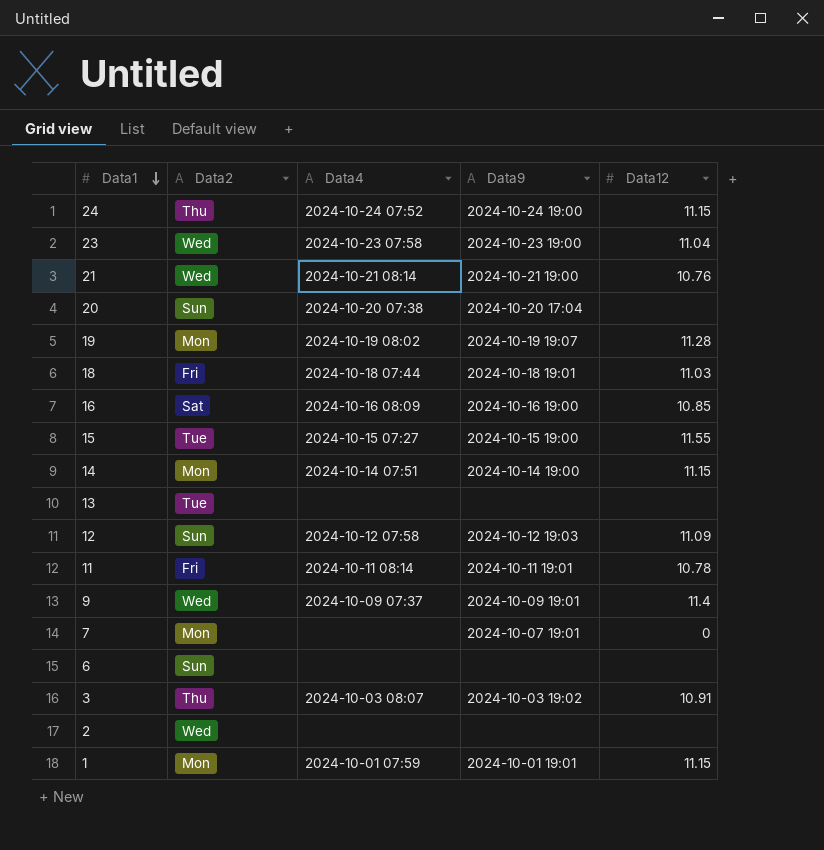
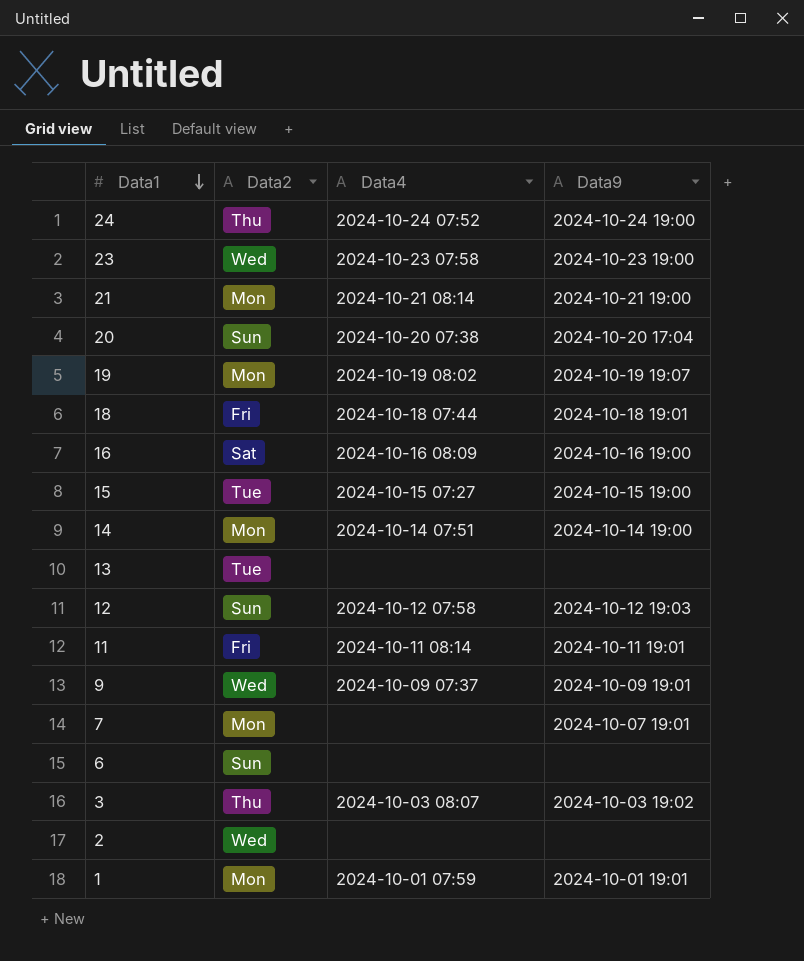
column Data12 | position: 5 -> none
21 | Data2: Wed -> Mon

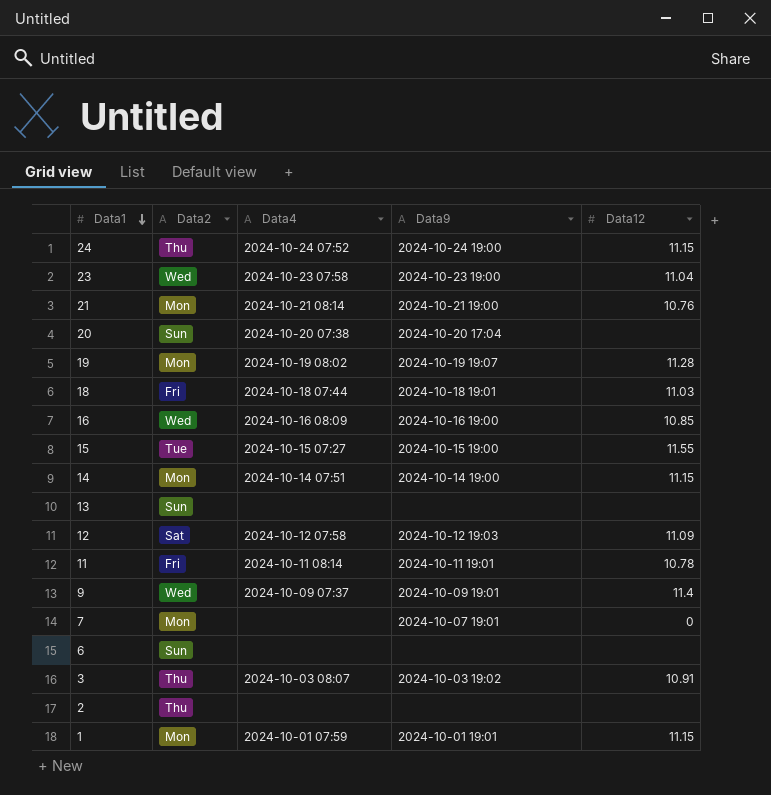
column Data12 | position: none -> 5
16 | Data2: Sat -> Wed
13 | Data2: Tue -> Sun
12 | Data2: Sun -> Sat
2 | Data2: Wed -> Thu

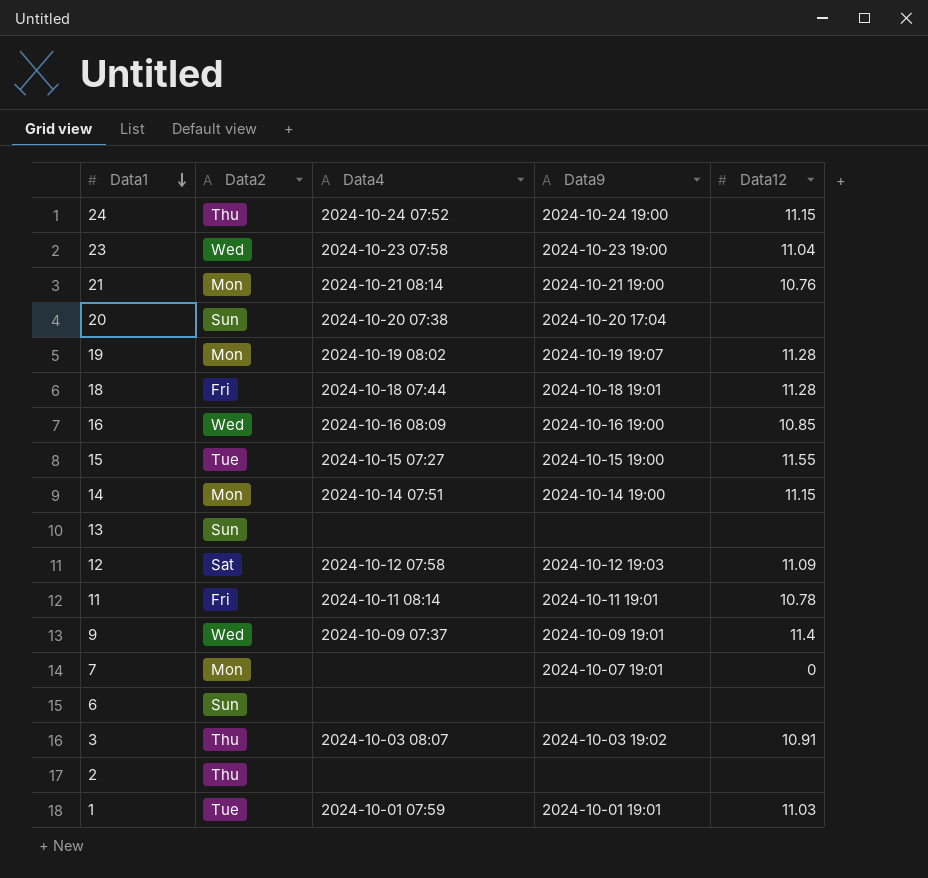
18 | Data12: 11.03 -> 11.28
1 | Data2: Mon -> Tue
1 | Data12: 11.15 -> 11.03

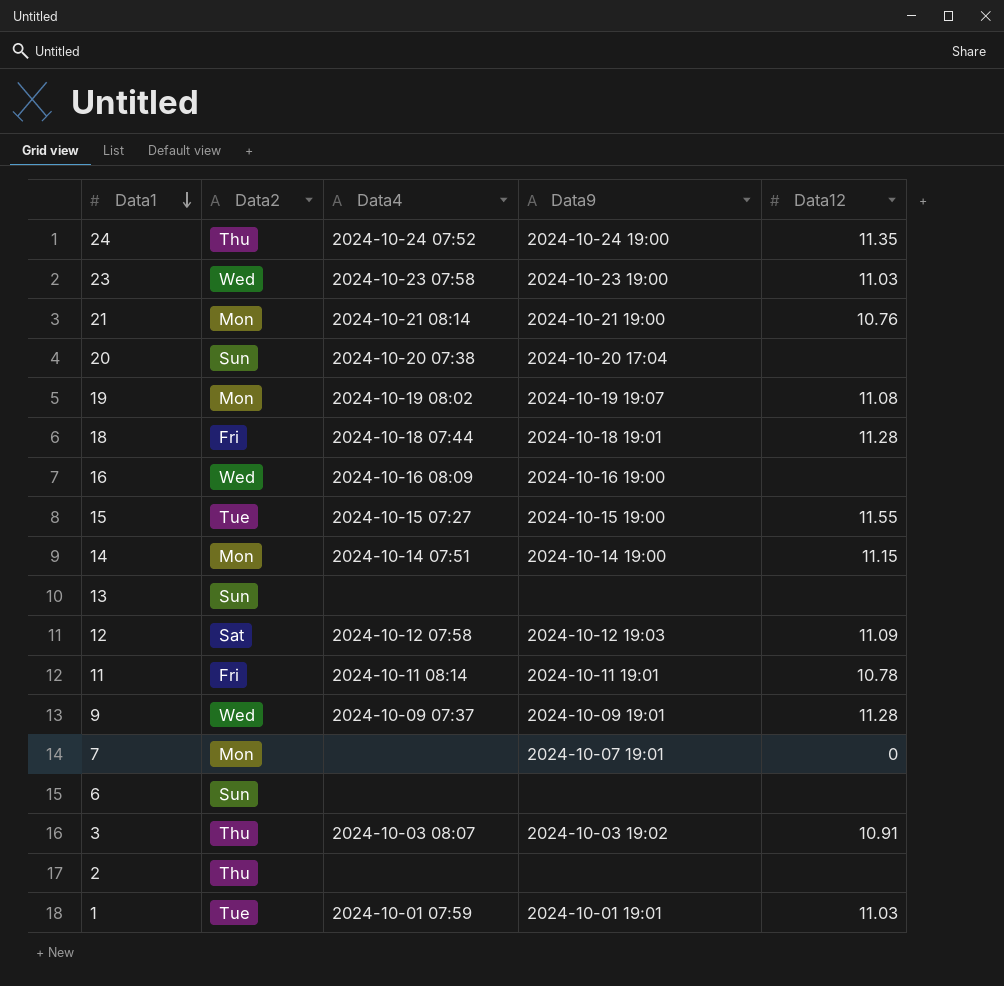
24 | Data12: 11.15 -> 11.35
23 | Data12: 11.04 -> 11.03
19 | Data12: 11.28 -> 11.08
16 | Data12: 10.85 -> none
9 | Data12: 11.4 -> 11.28

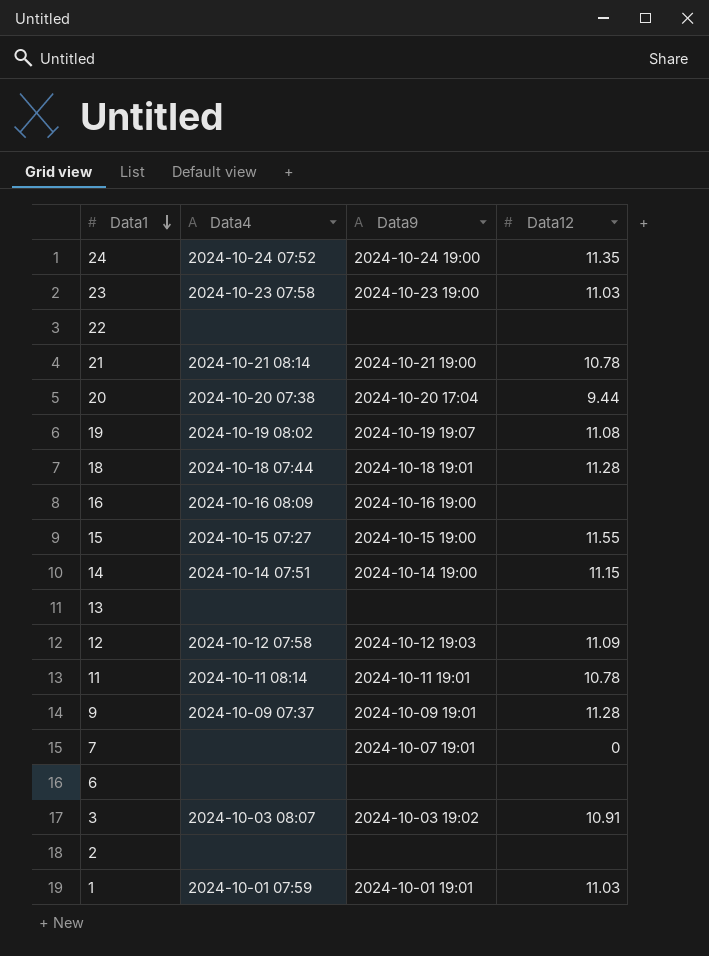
column Data2 | position: 2 -> none
row 22: none -> none | none | none
21 | Data12: 10.76 -> 10.78
20 | Data12: none -> 9.44

